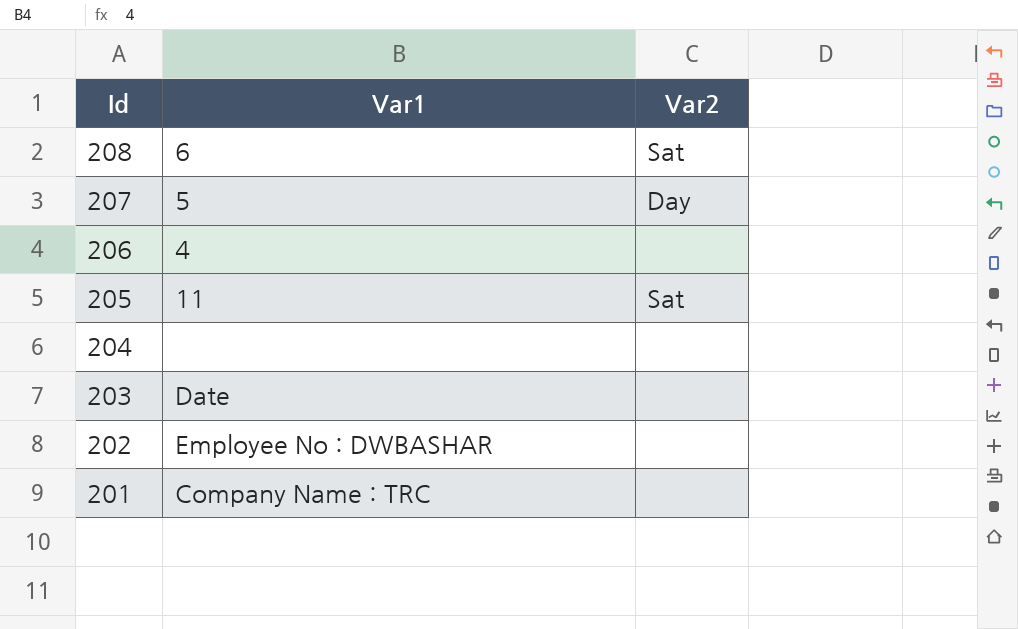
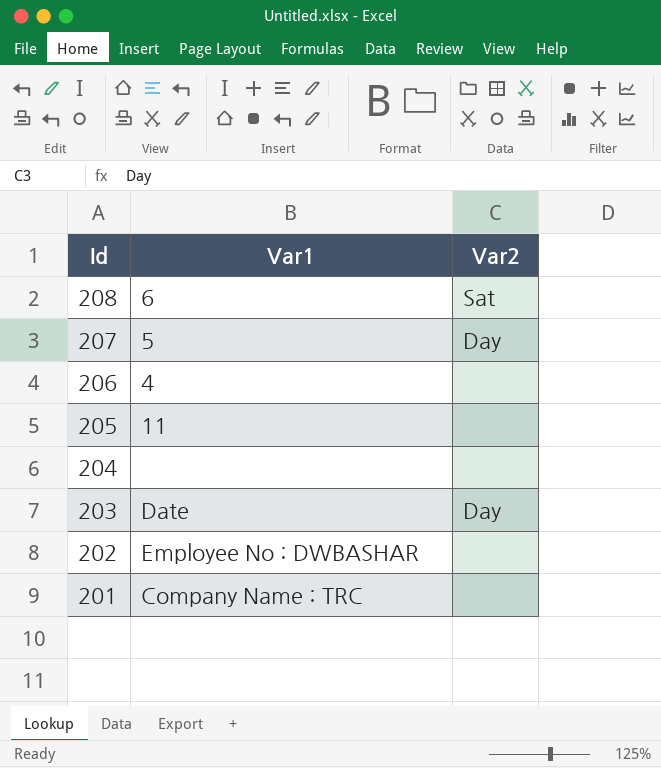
205 | Var2: Sat -> none
203 | Var2: none -> Day

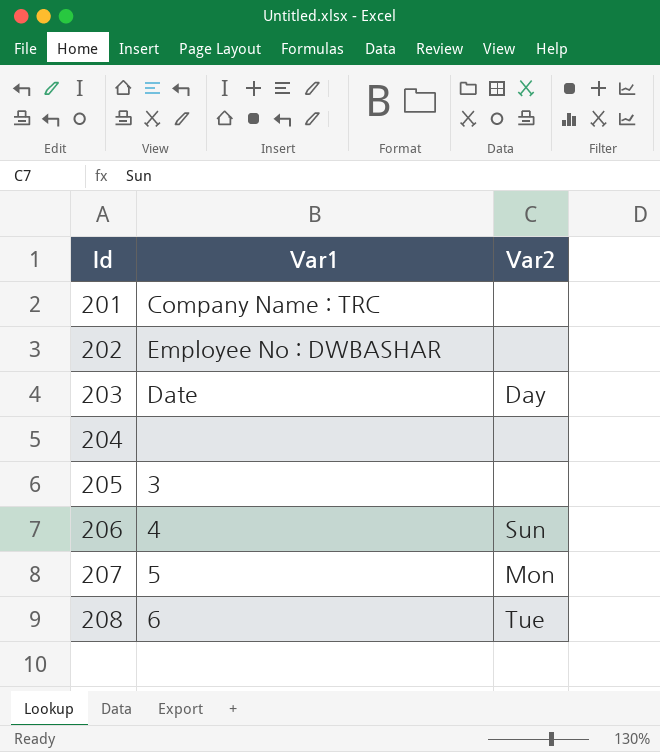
row order: Id descending -> Id ascending
205 | Var1: 11 -> 3
206 | Var2: none -> Sun
207 | Var2: Day -> Mon
208 | Var2: Sat -> Tue

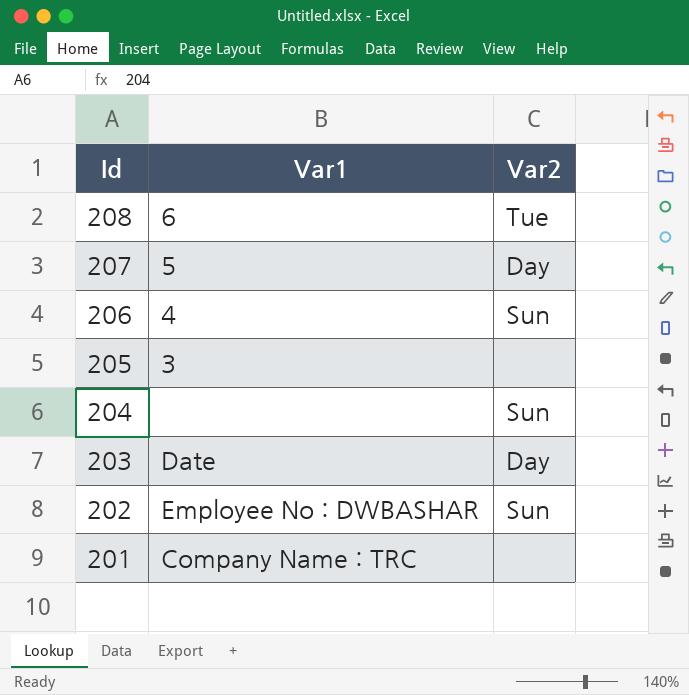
row order: Id ascending -> Id descending
207 | Var2: Mon -> Day
204 | Var2: none -> Sun
202 | Var2: none -> Sun

